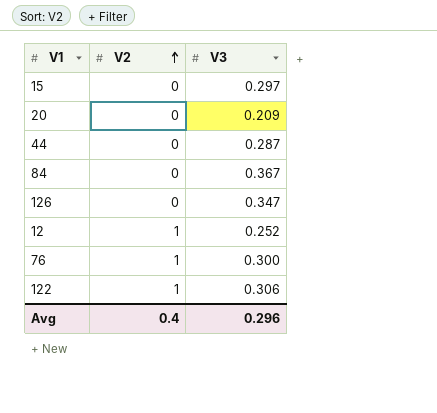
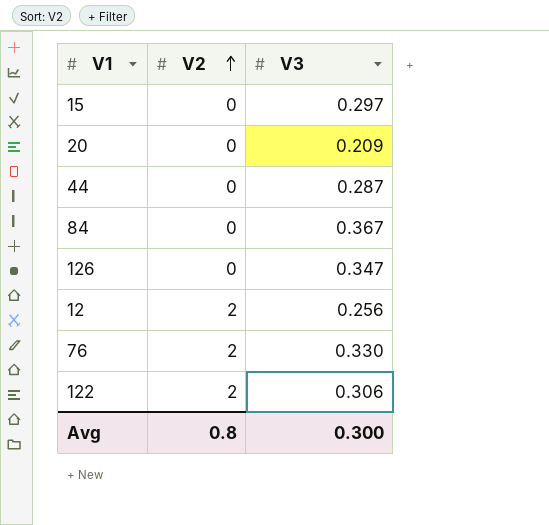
12 | V2: 1 -> 2
12 | V3: 0.252 -> 0.256
76 | V2: 1 -> 2
76 | V3: 0.300 -> 0.330
122 | V2: 1 -> 2
Avg | V2: 0.4 -> 0.8
Avg | V3: 0.296 -> 0.300

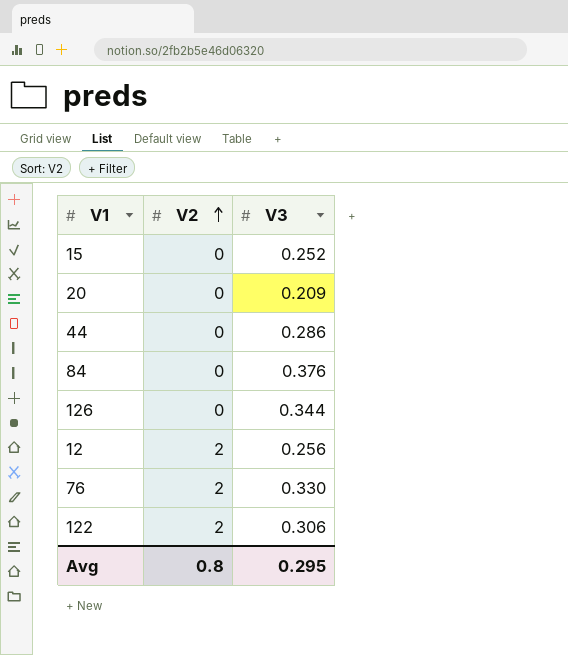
15 | V3: 0.297 -> 0.252
44 | V3: 0.287 -> 0.286
84 | V3: 0.367 -> 0.376
126 | V3: 0.347 -> 0.344
Avg | V3: 0.300 -> 0.295

